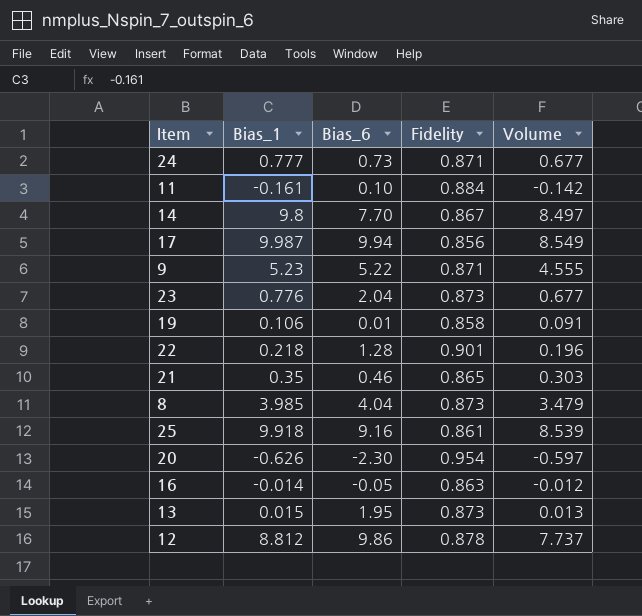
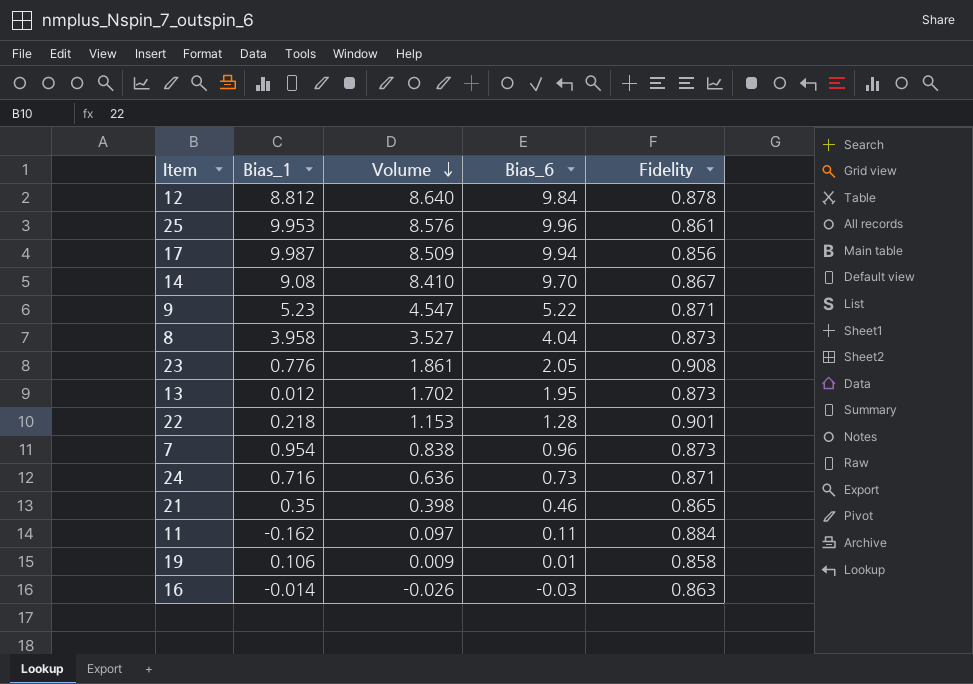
row order: none -> Volume descending
column Volume | formula: [Bias_1] * [Fidelity] -> [Bias_6] * [Fidelity]
column Volume | position: 5 -> 3
row 20: -0.626 | -2.30 | 0.954 | -0.597 -> none
12 | Bias_6: 9.86 -> 9.84
25 | Bias_1: 9.918 -> 9.953
25 | Bias_6: 9.16 -> 9.96
14 | Bias_1: 9.8 -> 9.08
14 | Bias_6: 7.70 -> 9.70
8 | Bias_1: 3.985 -> 3.958
23 | Bias_6: 2.04 -> 2.05
23 | Fidelity: 0.873 -> 0.908
13 | Bias_1: 0.015 -> 0.012
row 7: none -> 0.954 | 0.838 | 0.96 | 0.873
24 | Bias_1: 0.777 -> 0.716
11 | Bias_1: -0.161 -> -0.162
11 | Bias_6: 0.10 -> 0.11
16 | Bias_6: -0.05 -> -0.03

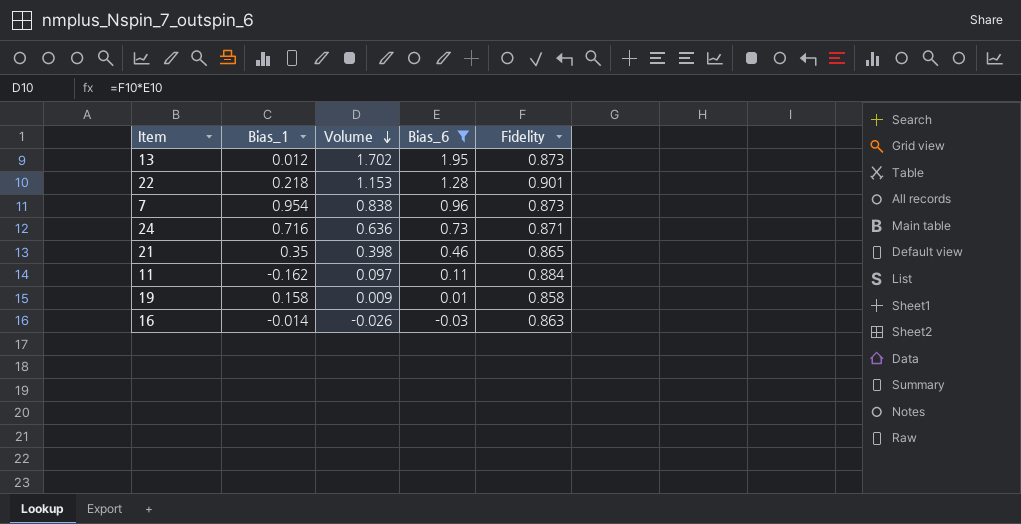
filter: none -> Bias_6 <= 1.95
19 | Bias_1: 0.106 -> 0.158

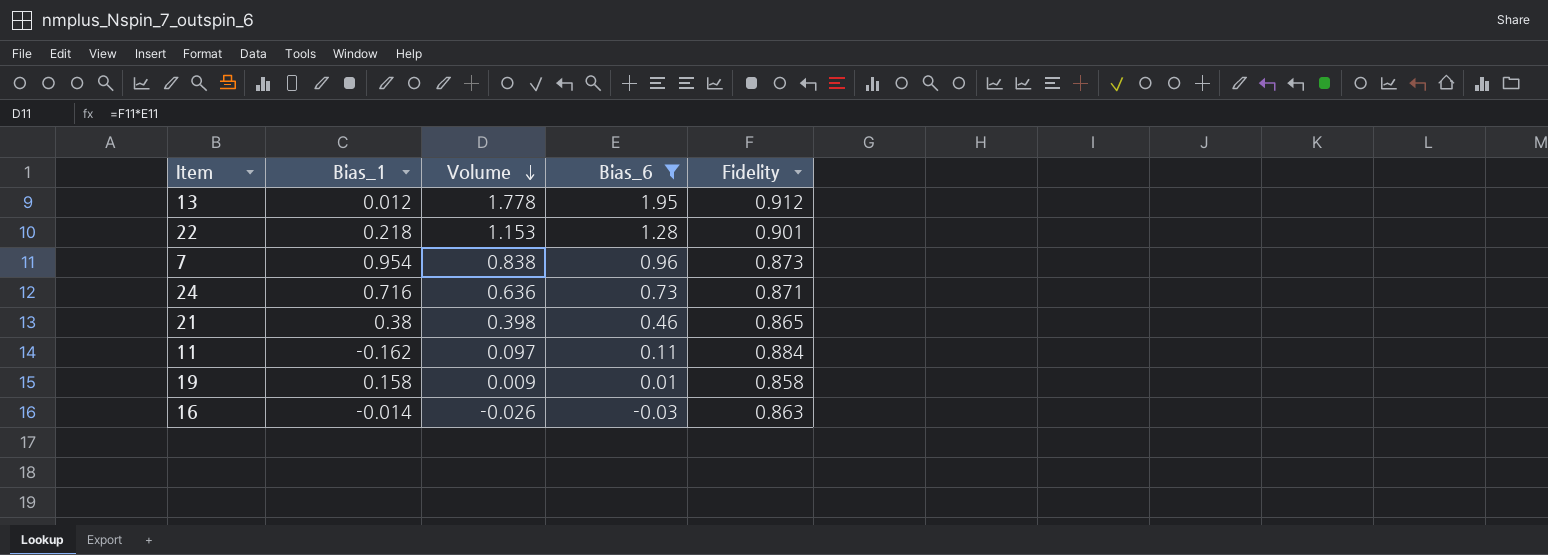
13 | Volume: 1.702 -> 1.778
13 | Fidelity: 0.873 -> 0.912
21 | Bias_1: 0.35 -> 0.38

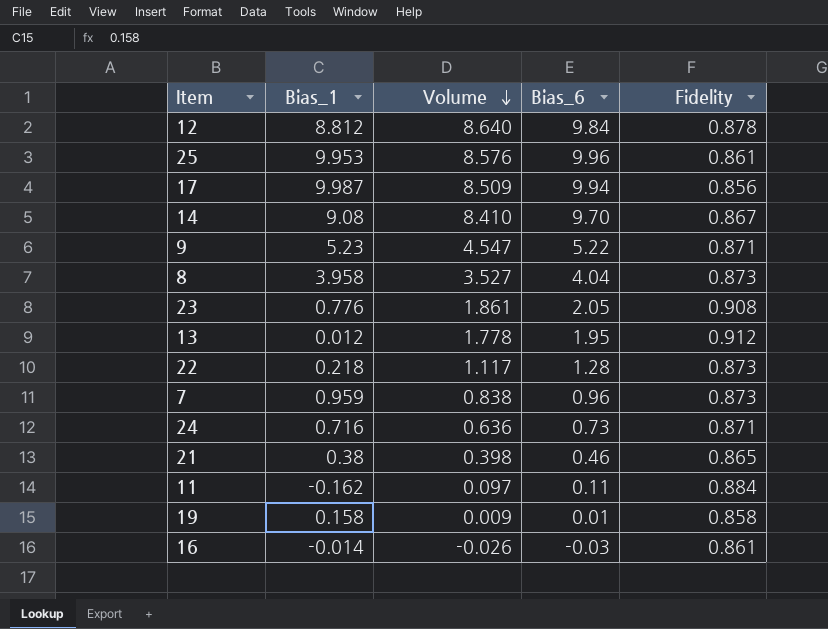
filter: Bias_6 <= 1.95 -> none
22 | Volume: 1.153 -> 1.117
22 | Fidelity: 0.901 -> 0.873
7 | Bias_1: 0.954 -> 0.959
16 | Fidelity: 0.863 -> 0.861

